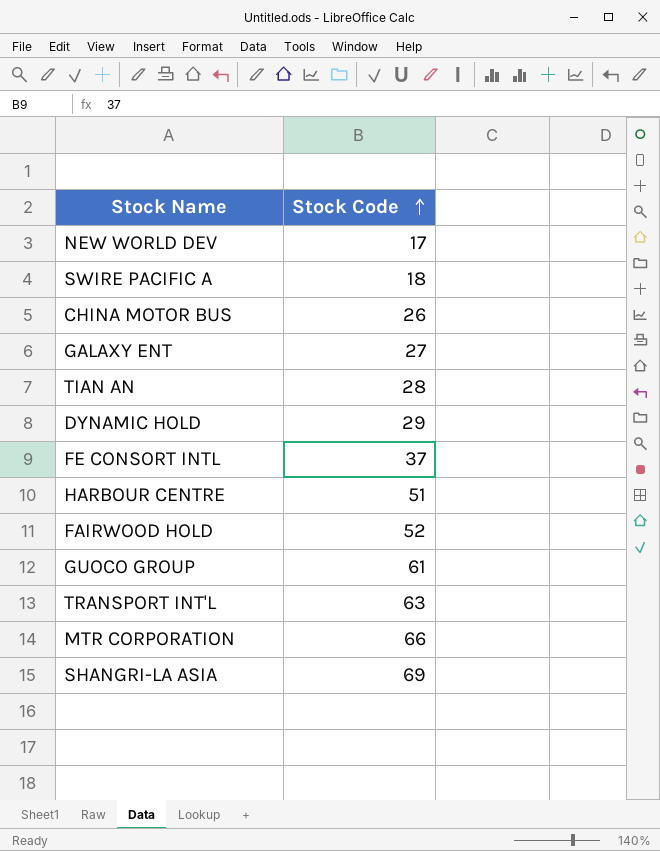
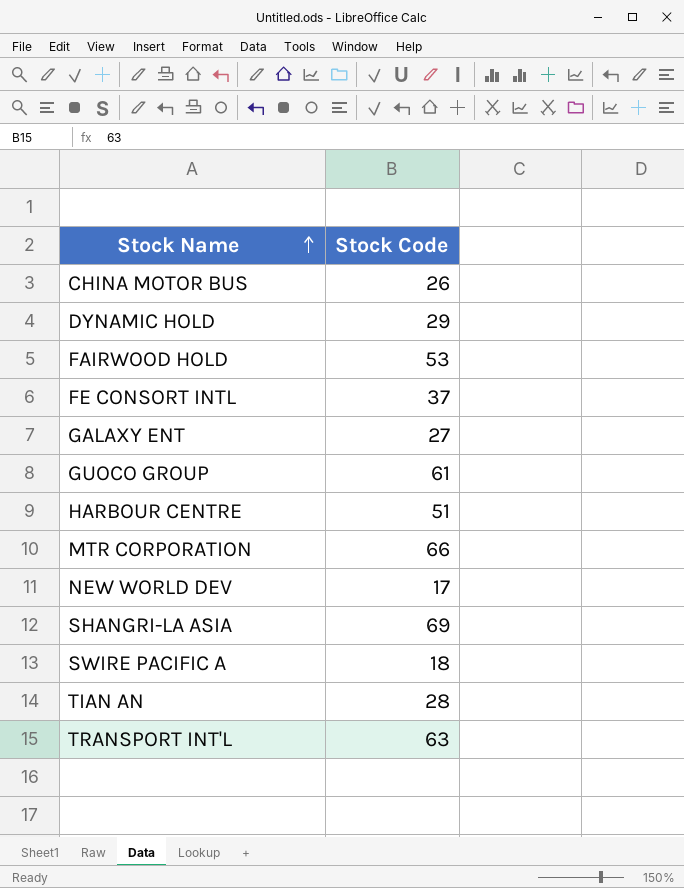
row order: Stock Code ascending -> Stock Name ascending
FAIRWOOD HOLD | Stock Code: 52 -> 53

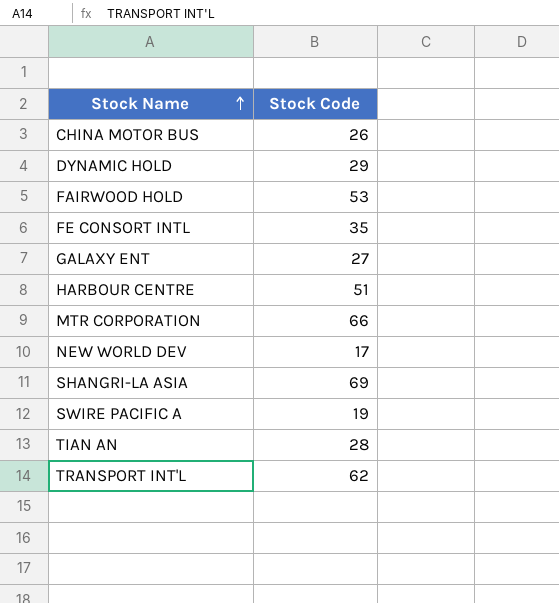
row GUOCO GROUP: 61 -> none
FE CONSORT INTL | Stock Code: 37 -> 35
SWIRE PACIFIC A | Stock Code: 18 -> 19
TRANSPORT INT'L | Stock Code: 63 -> 62

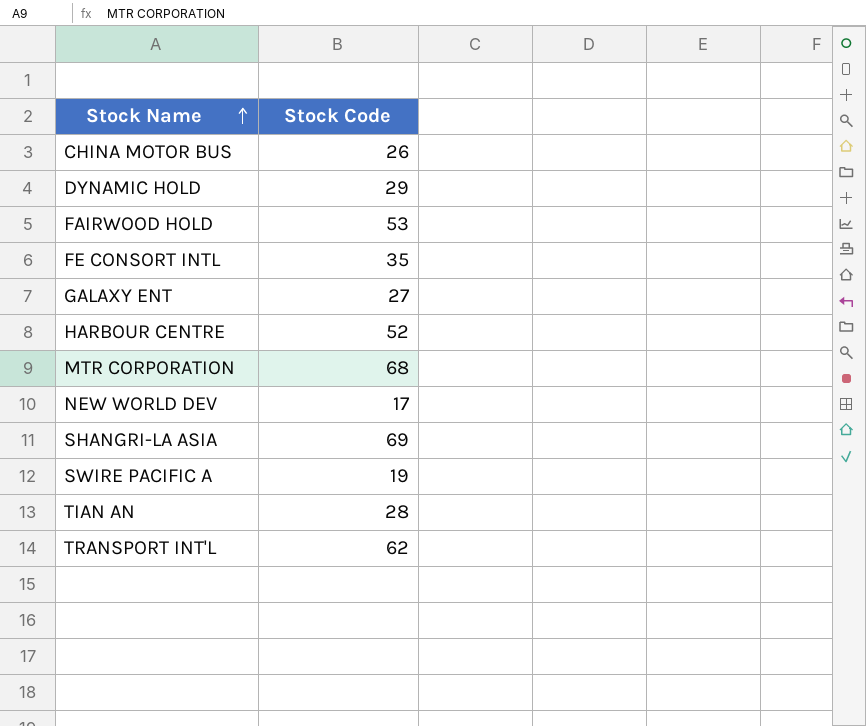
HARBOUR CENTRE | Stock Code: 51 -> 52
MTR CORPORATION | Stock Code: 66 -> 68

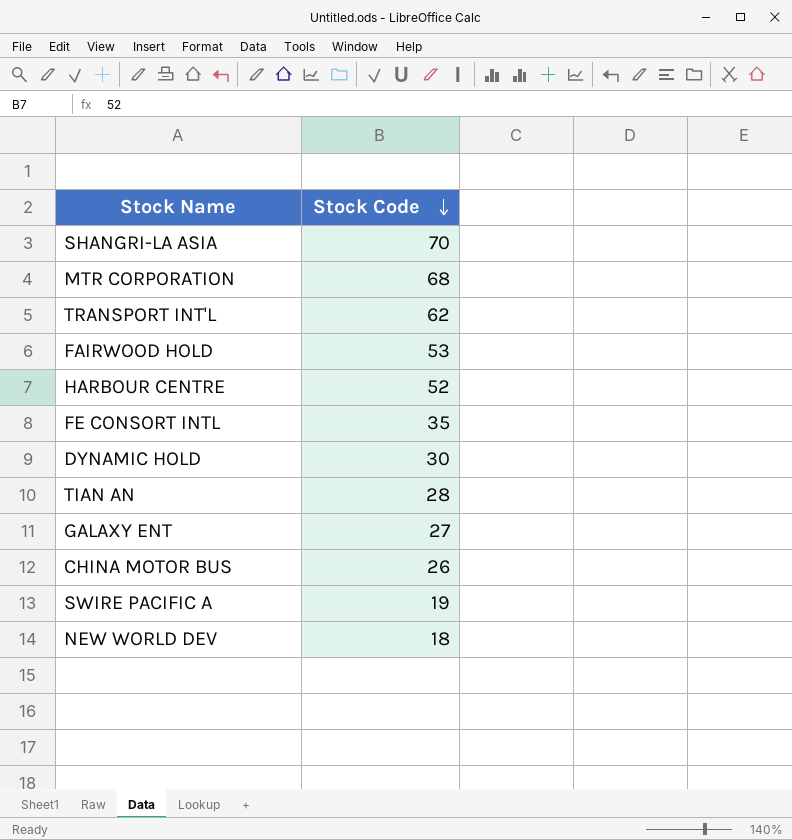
row order: Stock Name ascending -> Stock Code descending
SHANGRI-LA ASIA | Stock Code: 69 -> 70
DYNAMIC HOLD | Stock Code: 29 -> 30
NEW WORLD DEV | Stock Code: 17 -> 18

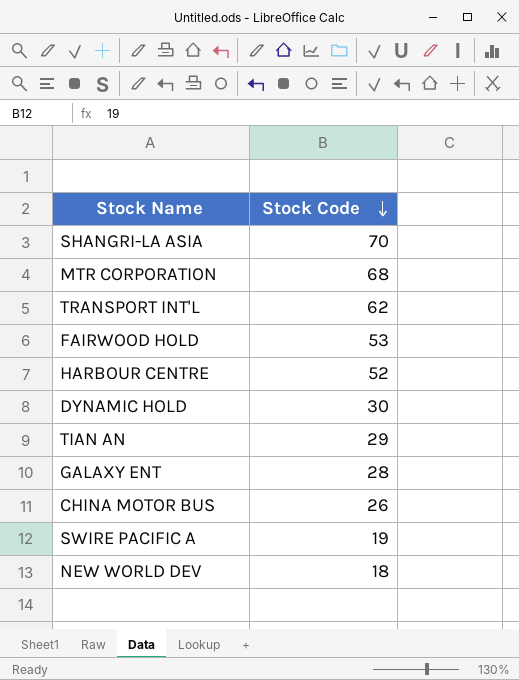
row FE CONSORT INTL: 35 -> none
TIAN AN | Stock Code: 28 -> 29
GALAXY ENT | Stock Code: 27 -> 28

